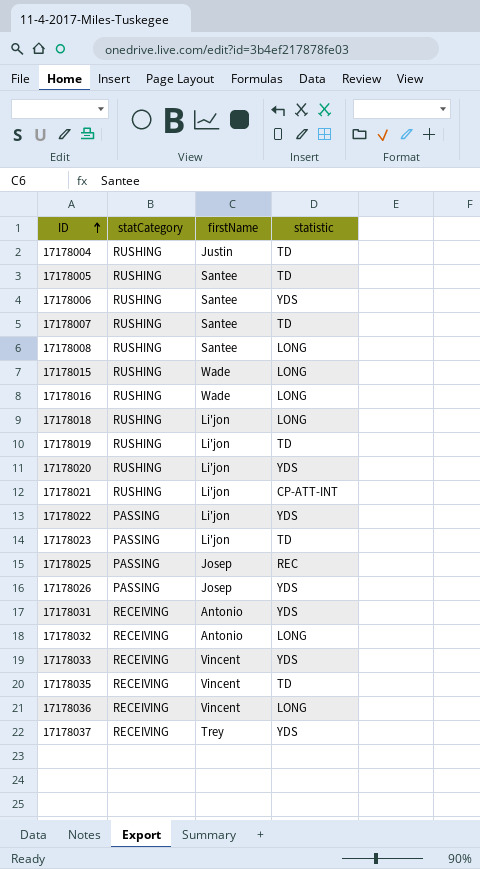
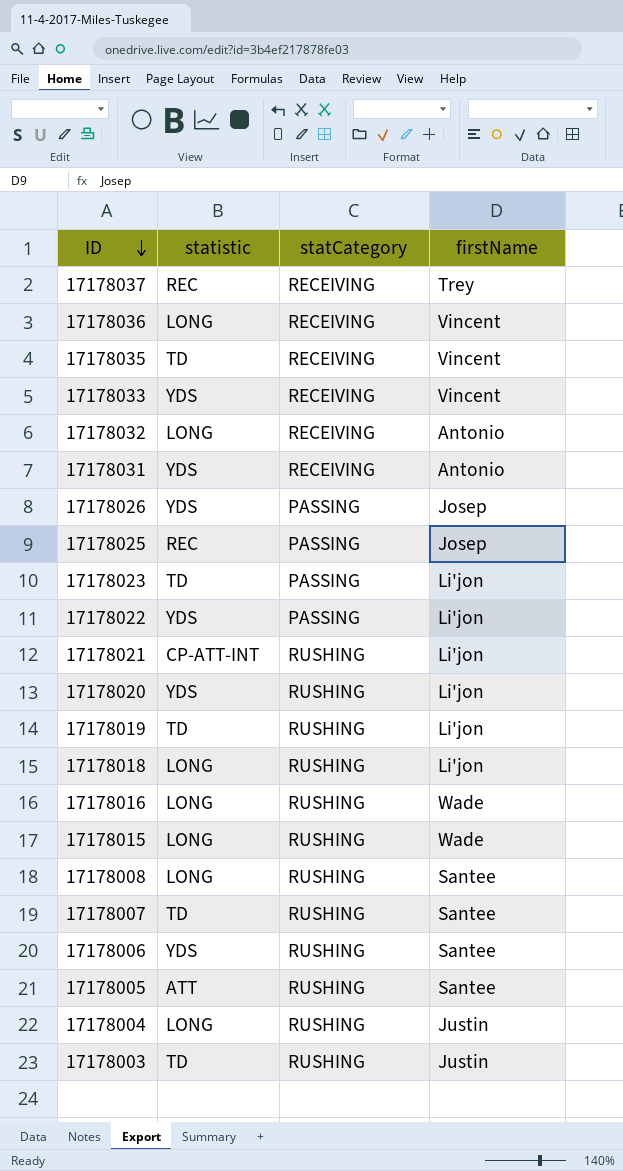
row order: ID ascending -> ID descending
column statistic | position: 4 -> 2
17178037 | statistic: YDS -> REC
17178005 | statistic: TD -> ATT
17178004 | statistic: TD -> LONG
row 17178003: none -> TD | RUSHING | Justin

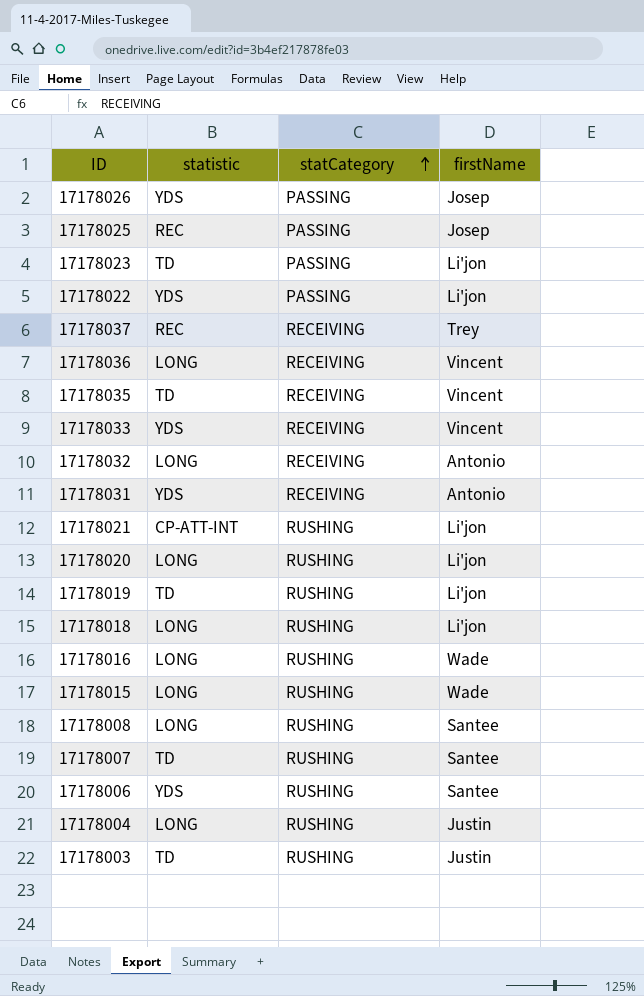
row order: ID descending -> statCategory ascending
row 17178005: ATT | RUSHING | Santee -> none
17178020 | statistic: YDS -> LONG

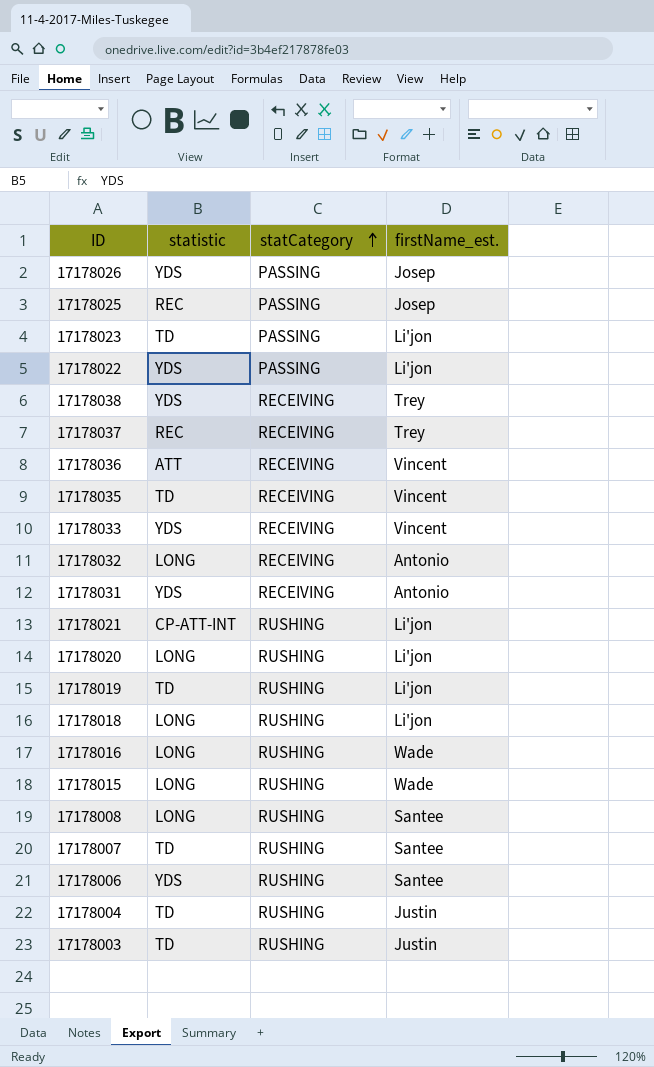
column name: firstName -> firstName_est.
row 17178038: none -> YDS | RECEIVING | Trey
17178036 | statistic: LONG -> ATT
17178004 | statistic: LONG -> TD

